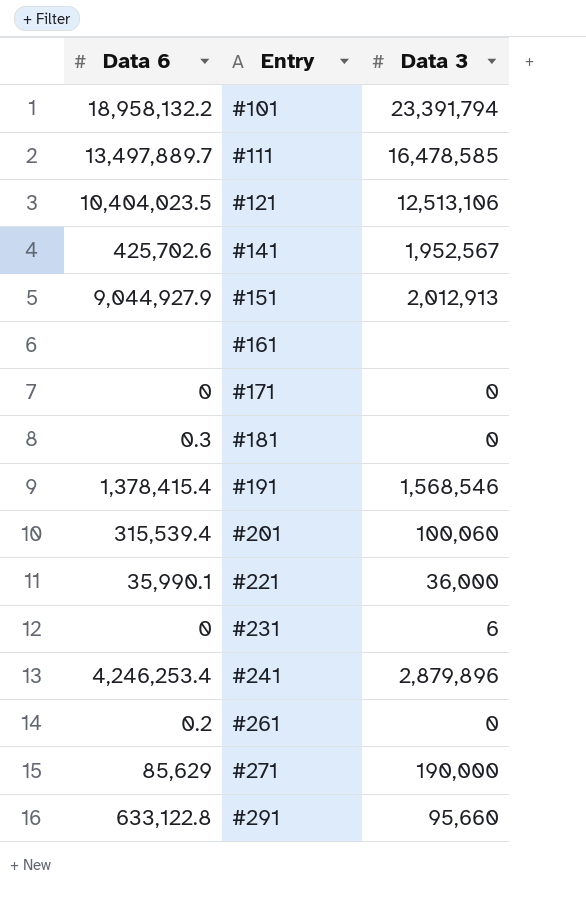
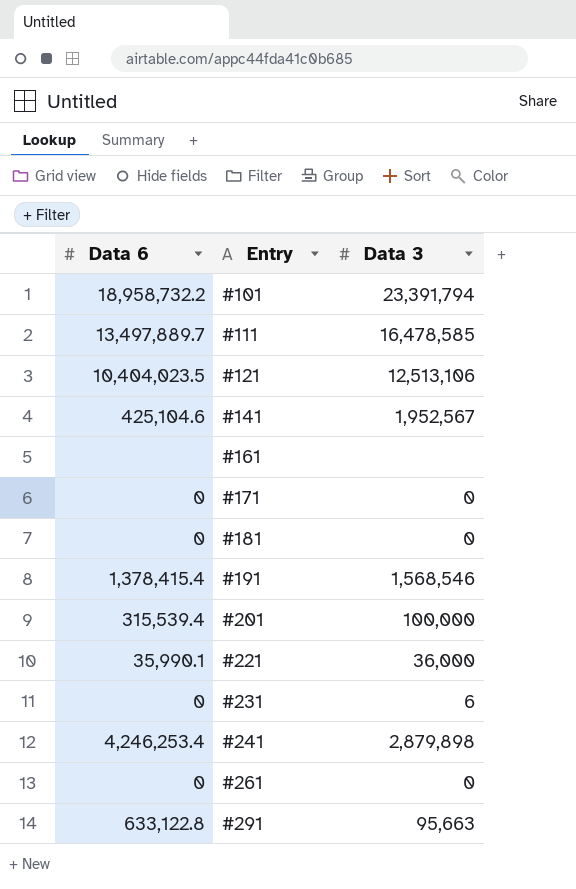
row #151: 9,044,927.9 | 2,012,913 -> none
row #271: 85,629 | 190,000 -> none
#101 | Data 6: 18,958,132.2 -> 18,958,732.2
#141 | Data 6: 425,702.6 -> 425,104.6
#181 | Data 6: 0.3 -> 0
#201 | Data 3: 100,060 -> 100,000
#241 | Data 3: 2,879,896 -> 2,879,898
#261 | Data 6: 0.2 -> 0
#291 | Data 3: 95,660 -> 95,663

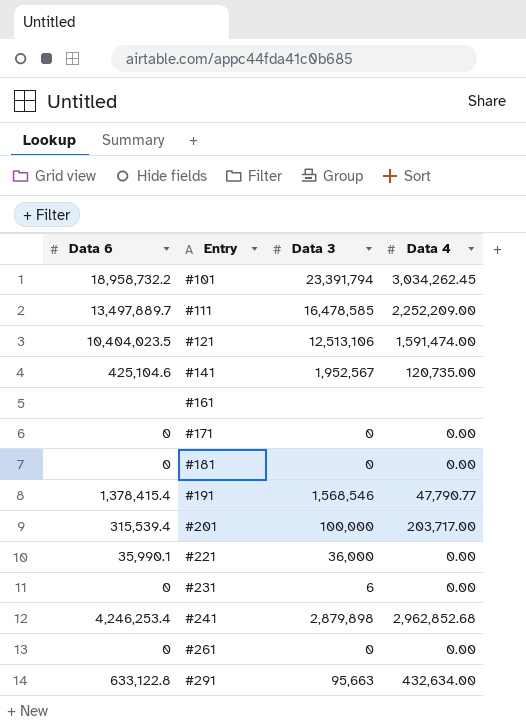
column Data 4 | position: none -> 4

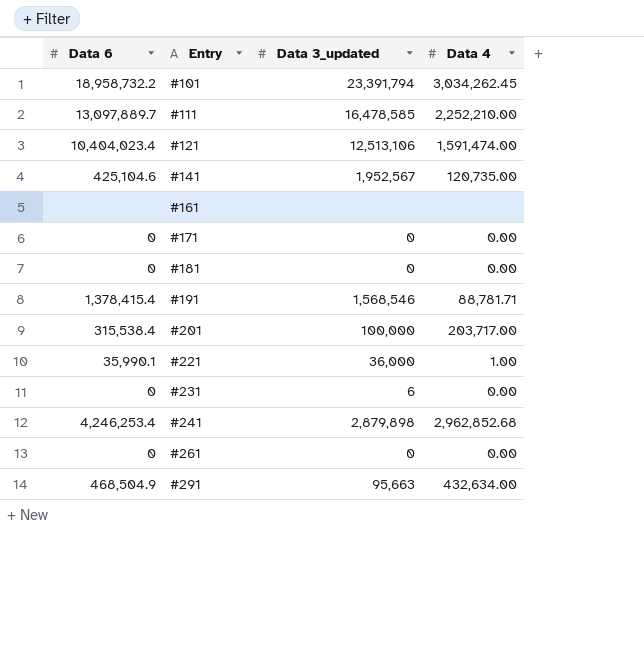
column name: Data 3 -> Data 3_updated
#111 | Data 6: 13,497,889.7 -> 13,097,889.7
#111 | Data 4: 2,252,209.00 -> 2,252,210.00
#121 | Data 6: 10,404,023.5 -> 10,404,023.4
#191 | Data 4: 47,790.77 -> 88,781.71
#201 | Data 6: 315,539.4 -> 315,538.4
#221 | Data 4: 0.00 -> 1.00
#291 | Data 6: 633,122.8 -> 468,504.9

